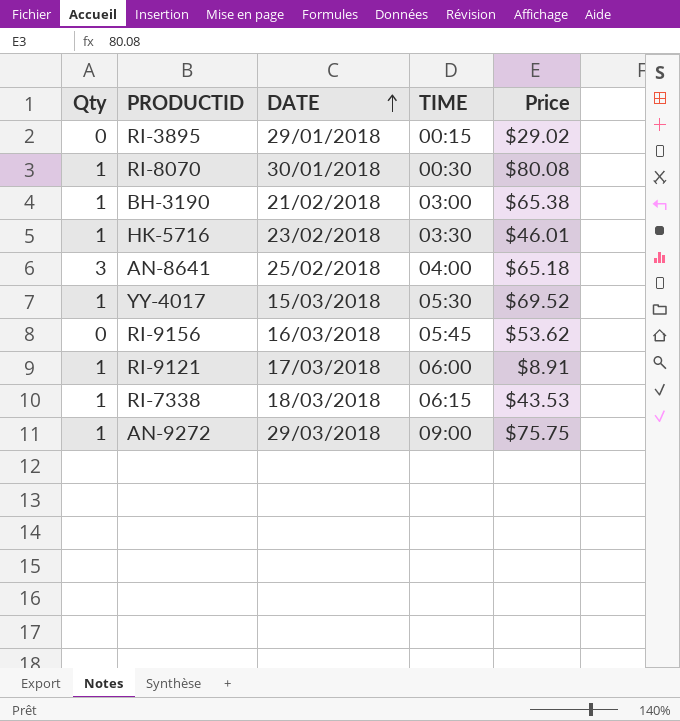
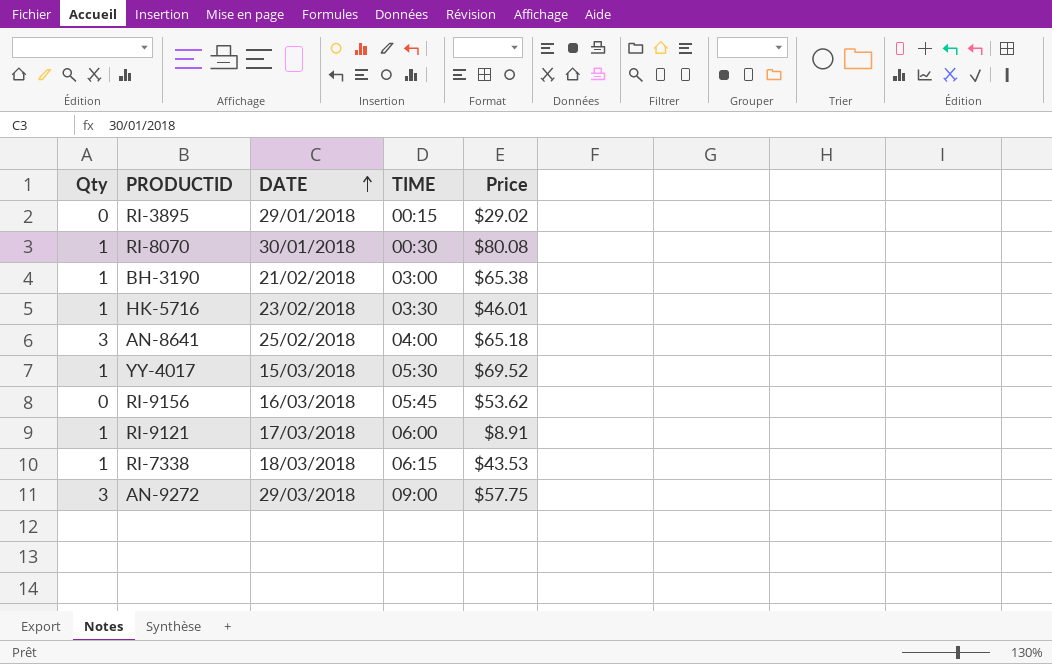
AN-9272 | Qty: 1 -> 3
AN-9272 | Price: $75.75 -> $57.75

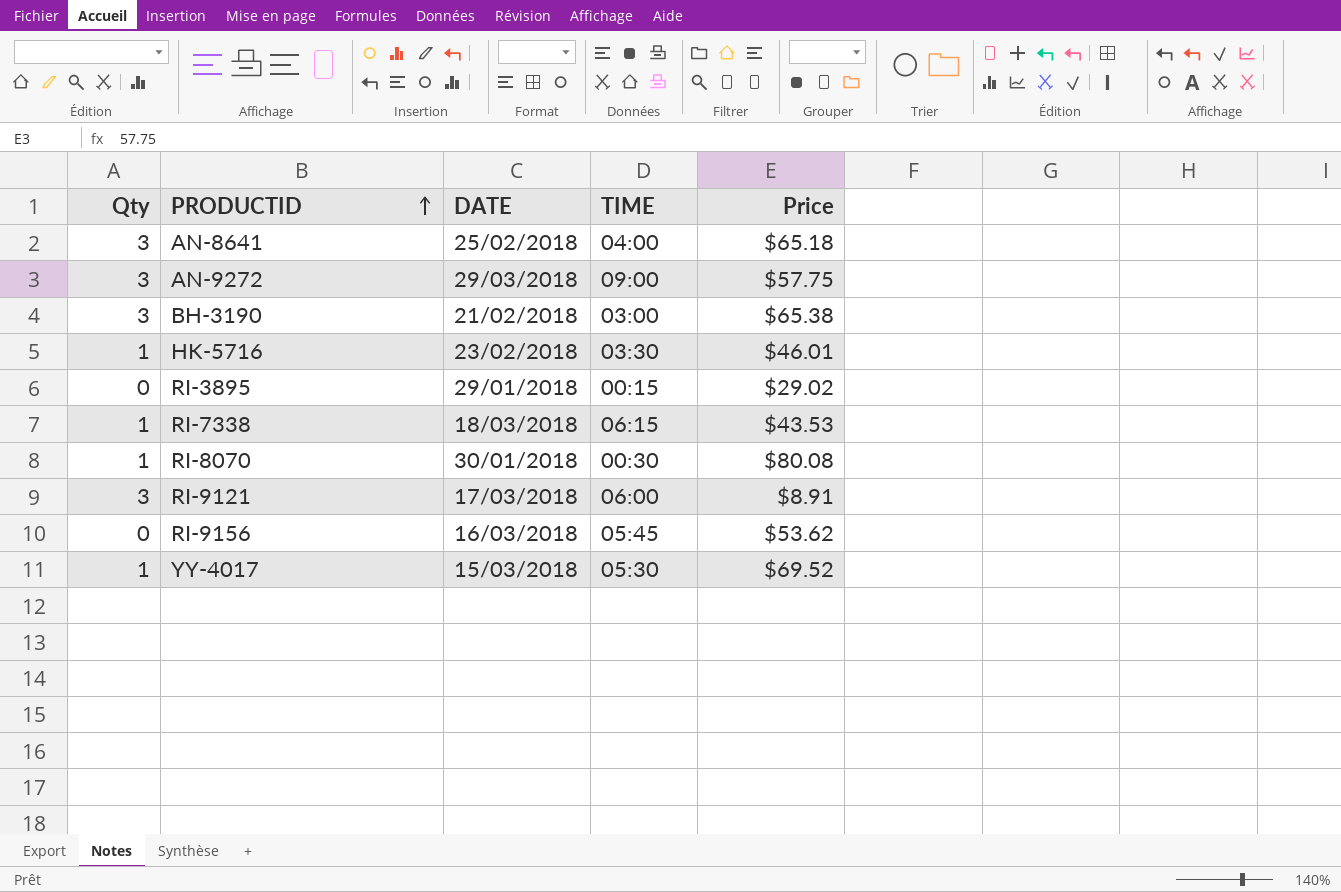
row order: DATE ascending -> PRODUCTID ascending
BH-3190 | Qty: 1 -> 3
RI-9121 | Qty: 1 -> 3

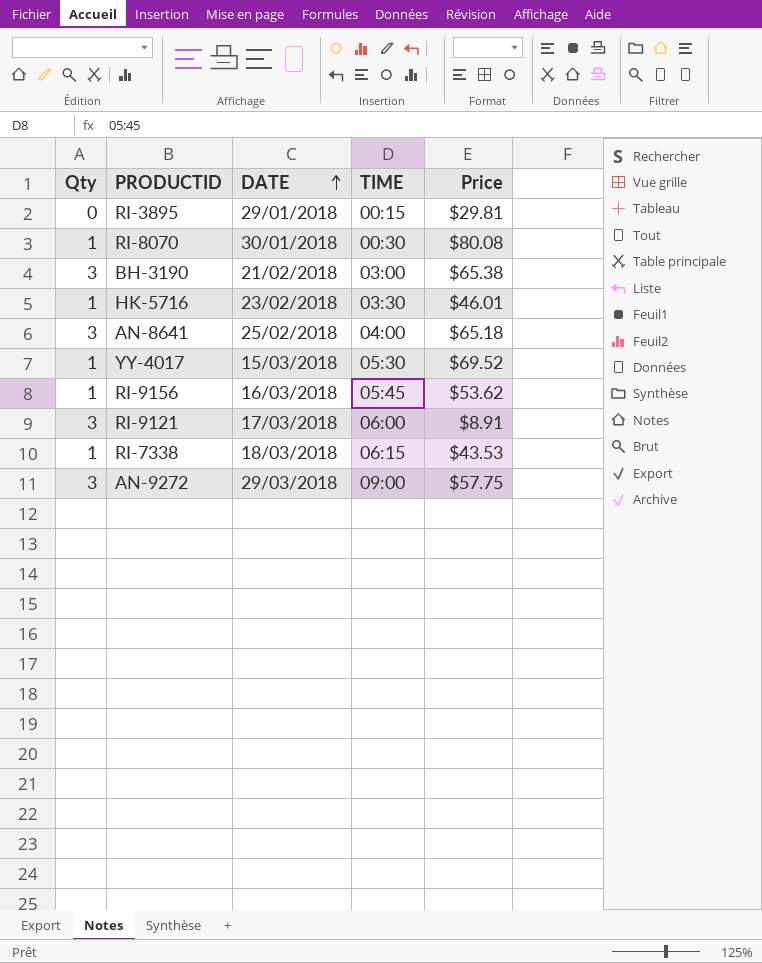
row order: PRODUCTID ascending -> DATE ascending
RI-3895 | Price: $29.02 -> $29.81
RI-9156 | Qty: 0 -> 1

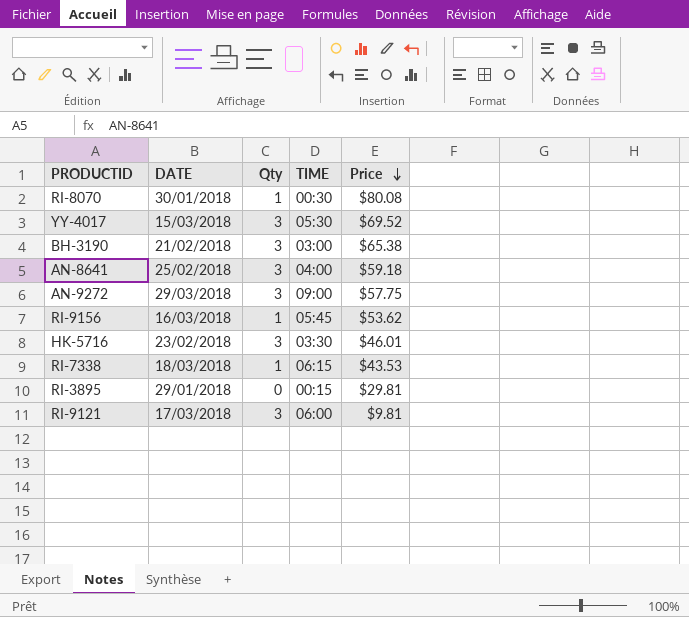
row order: DATE ascending -> Price descending
column Qty | position: 1 -> 3
YY-4017 | Qty: 1 -> 3
AN-8641 | Price: $65.18 -> $59.18
HK-5716 | Qty: 1 -> 3
RI-9121 | Price: $8.91 -> $9.81

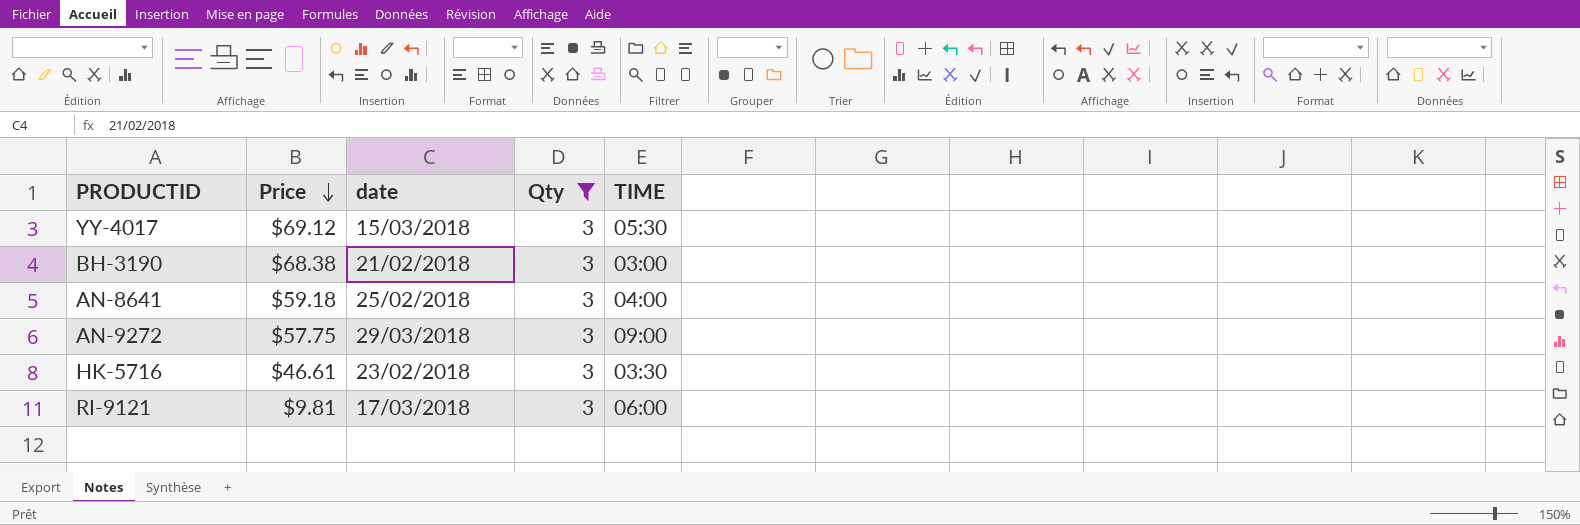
filter: none -> Qty = 3
column Price | position: 5 -> 2
column name: DATE -> date
YY-4017 | Price: $69.52 -> $69.12
BH-3190 | Price: $65.38 -> $68.38
HK-5716 | Price: $46.01 -> $46.61

